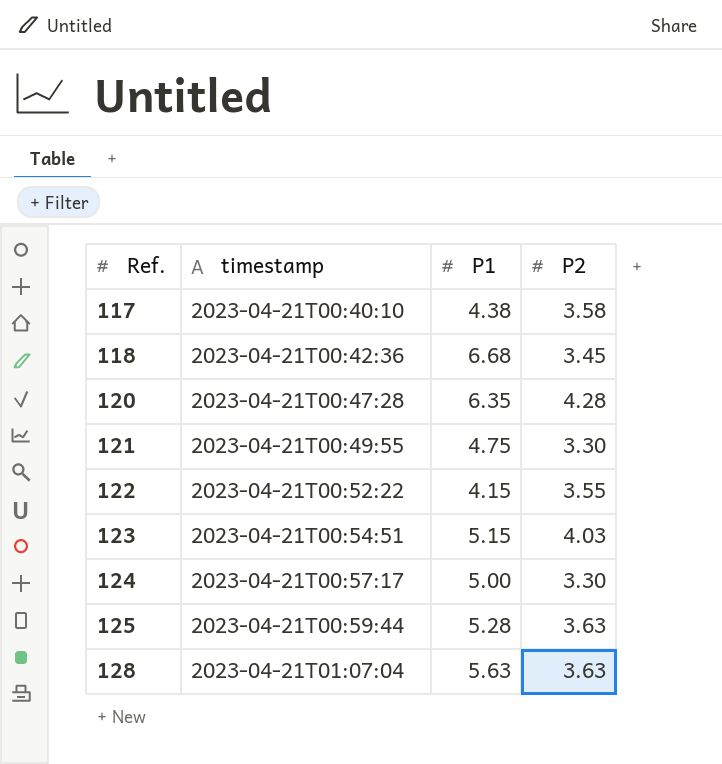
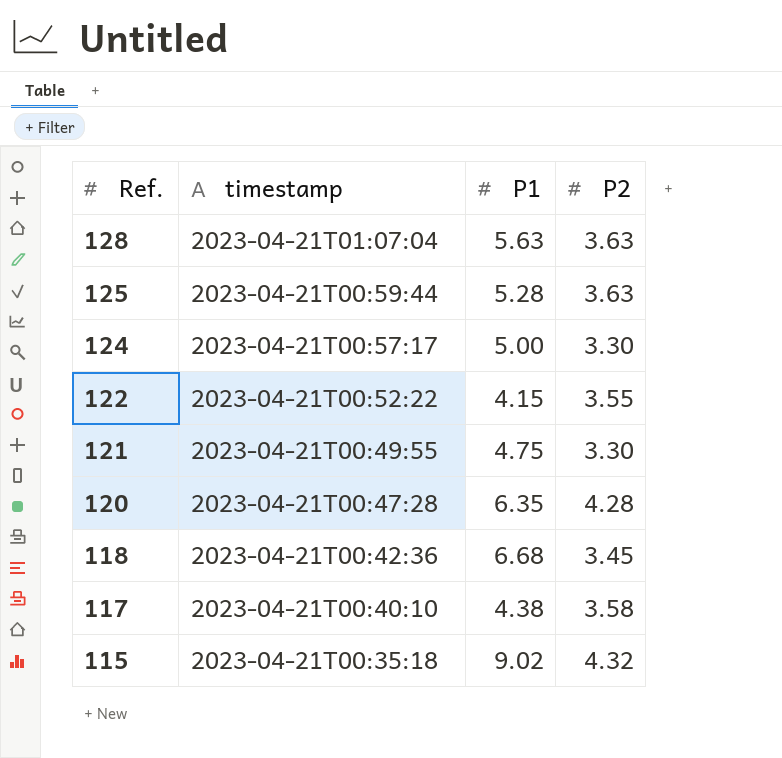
row order: Ref. ascending -> Ref. descending
row 123: 2023-04-21T00:54:51 | 5.15 | 4.03 -> none
row 115: none -> 2023-04-21T00:35:18 | 9.02 | 4.32

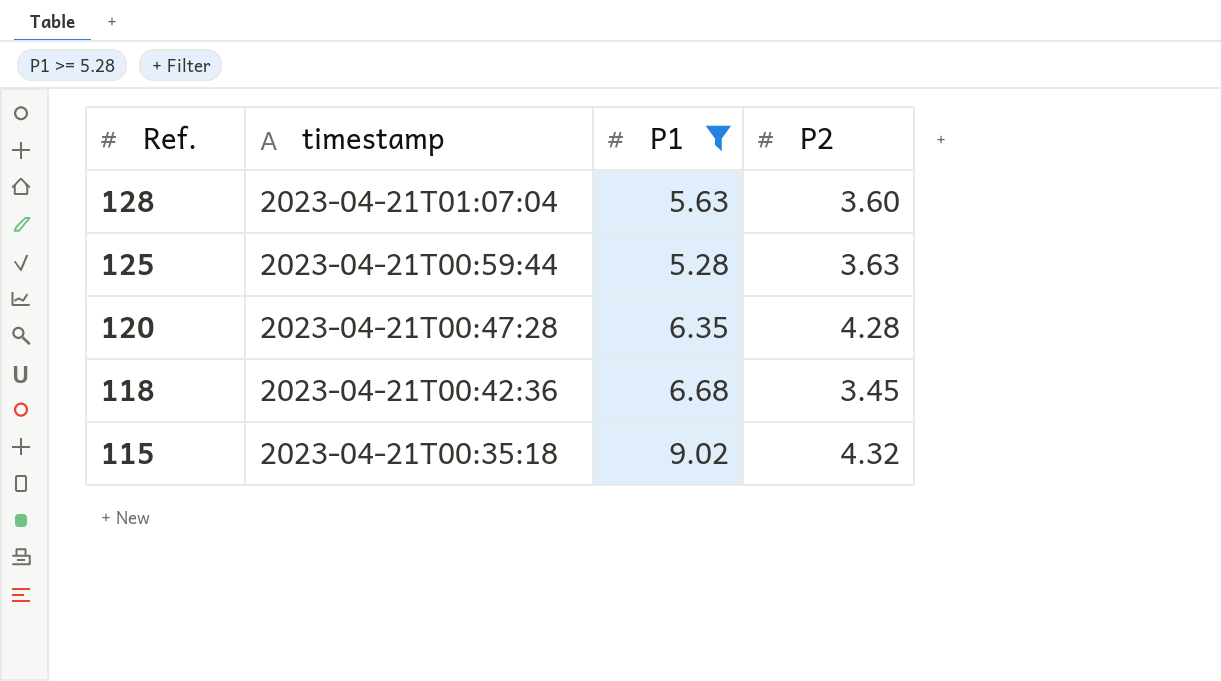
filter: none -> P1 >= 5.28
128 | P2: 3.63 -> 3.60

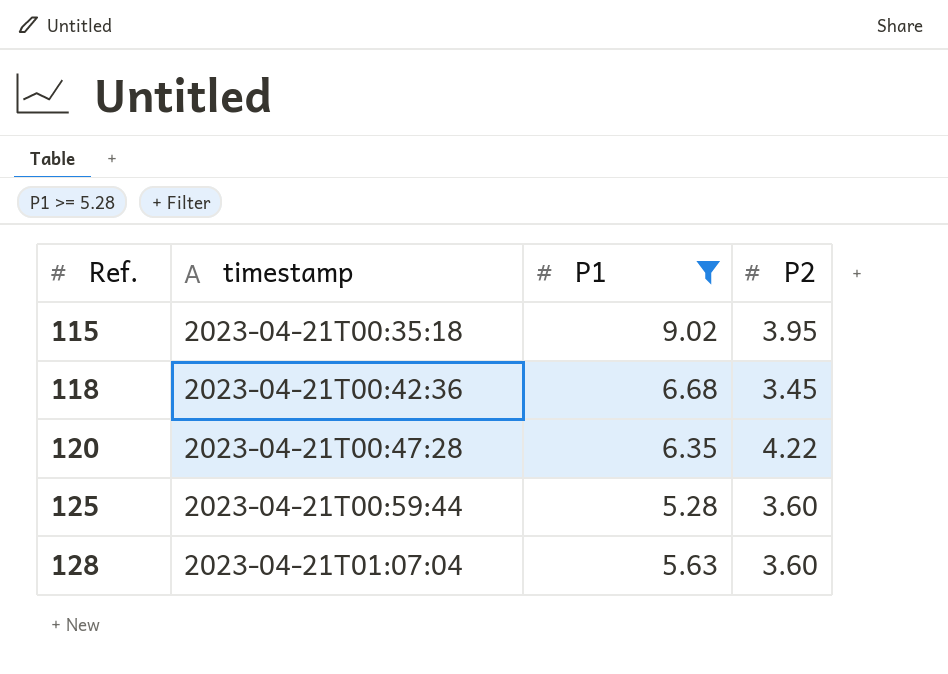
row order: Ref. descending -> Ref. ascending
115 | P2: 4.32 -> 3.95
120 | P2: 4.28 -> 4.22
125 | P2: 3.63 -> 3.60

